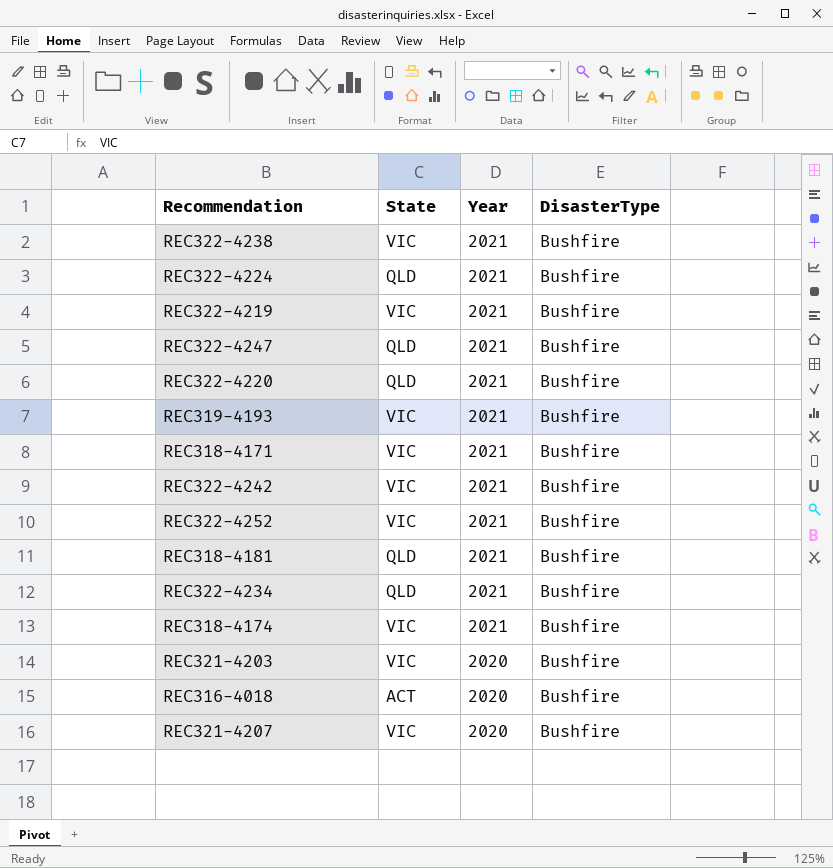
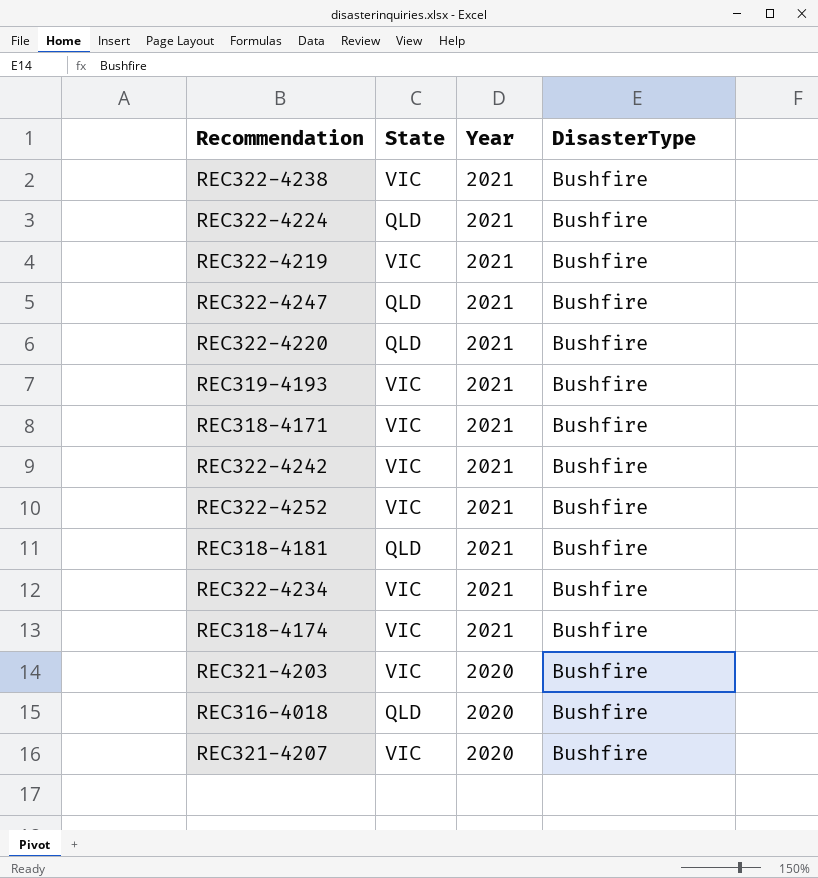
REC322-4234 | State: QLD -> VIC
REC316-4018 | State: ACT -> QLD

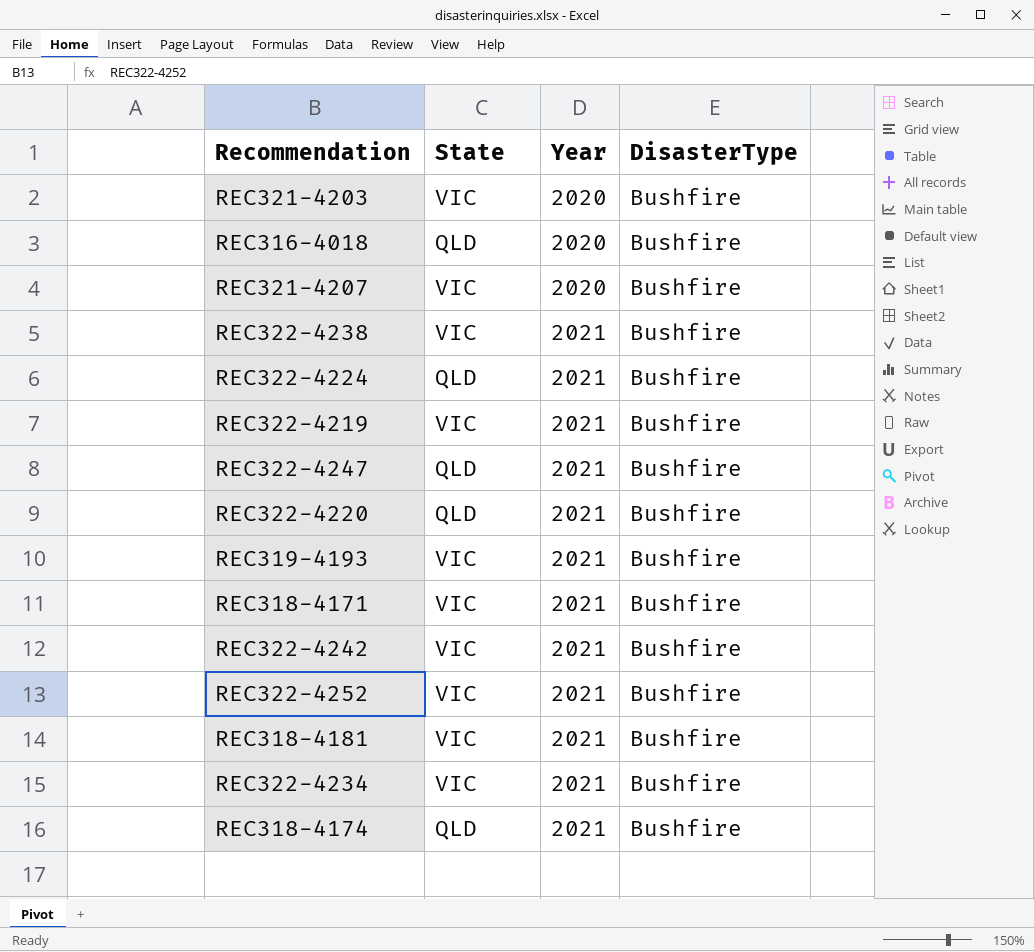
row order: Year descending -> Year ascending
REC318-4181 | State: QLD -> VIC
REC318-4174 | State: VIC -> QLD

